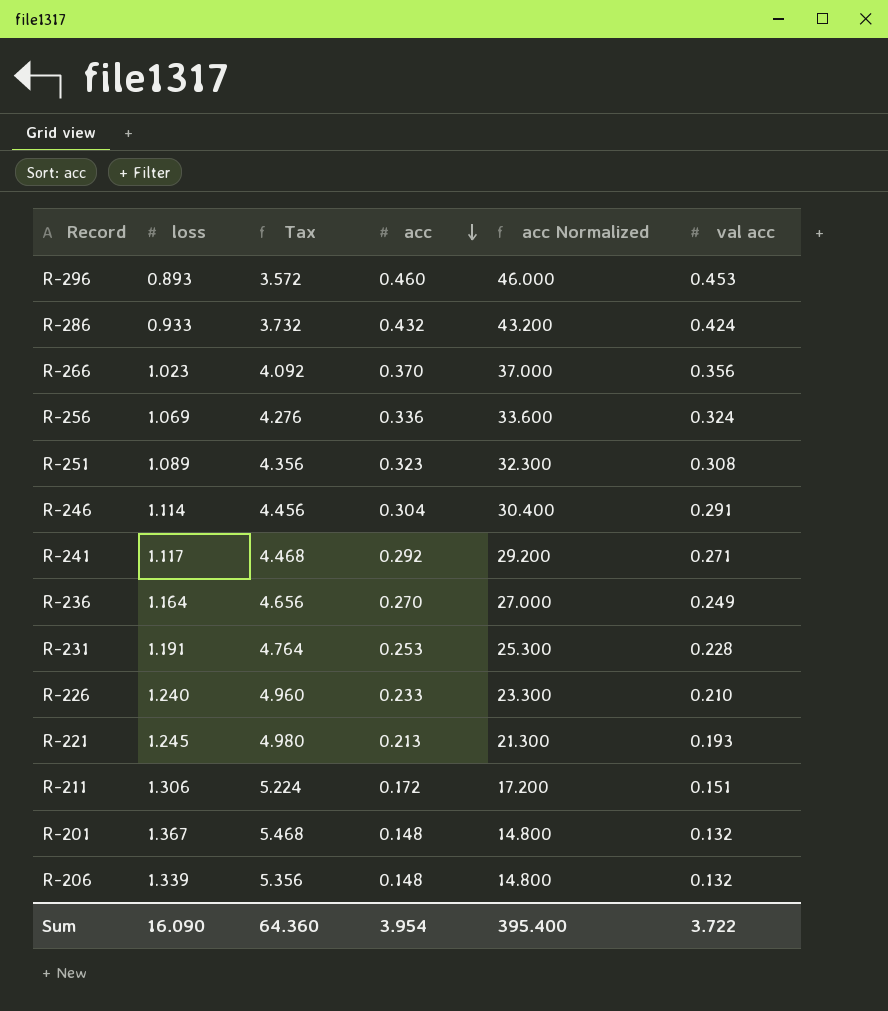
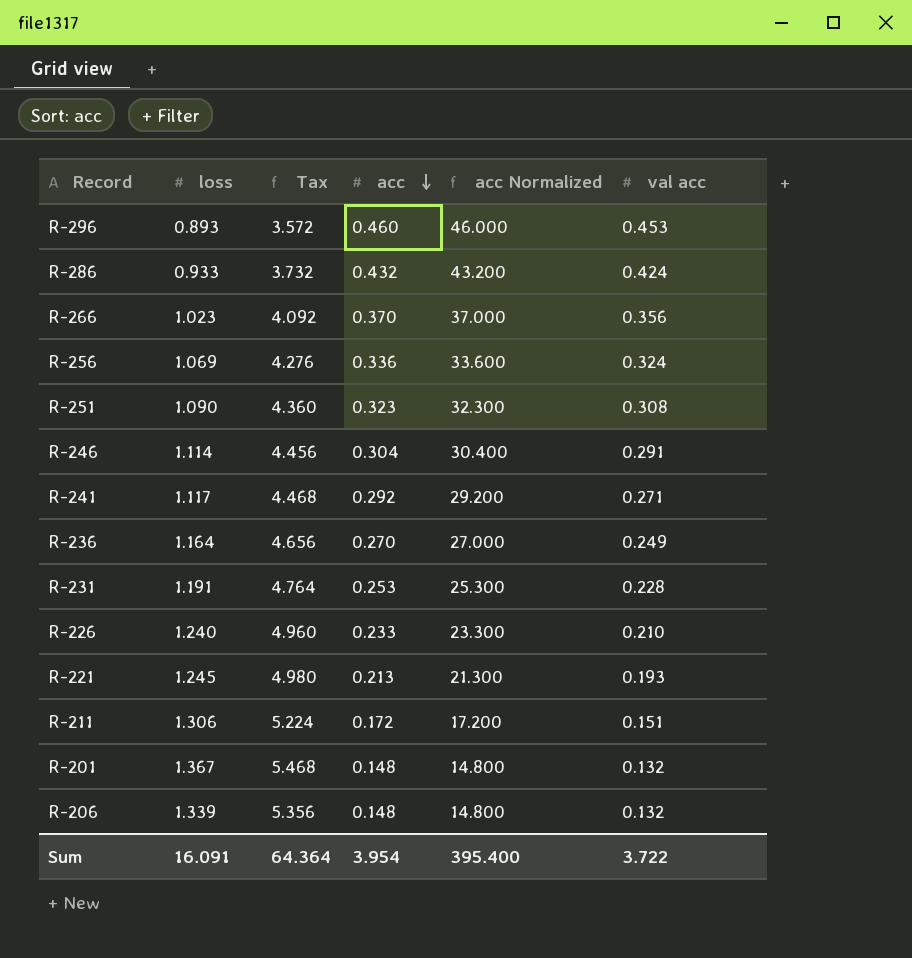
R-251 | loss: 1.089 -> 1.090
R-251 | Tax: 4.356 -> 4.360
Sum | loss: 16.090 -> 16.091
Sum | Tax: 64.360 -> 64.364

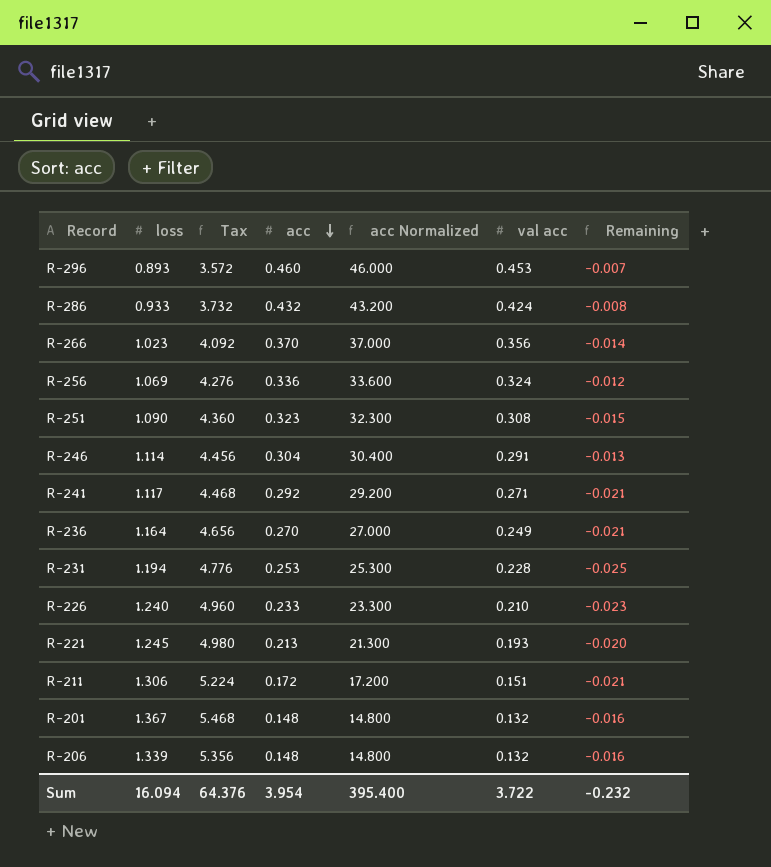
column Remaining | formula: none -> [val acc] - [acc]
R-231 | loss: 1.191 -> 1.194
R-231 | Tax: 4.764 -> 4.776
Sum | loss: 16.091 -> 16.094
Sum | Tax: 64.364 -> 64.376

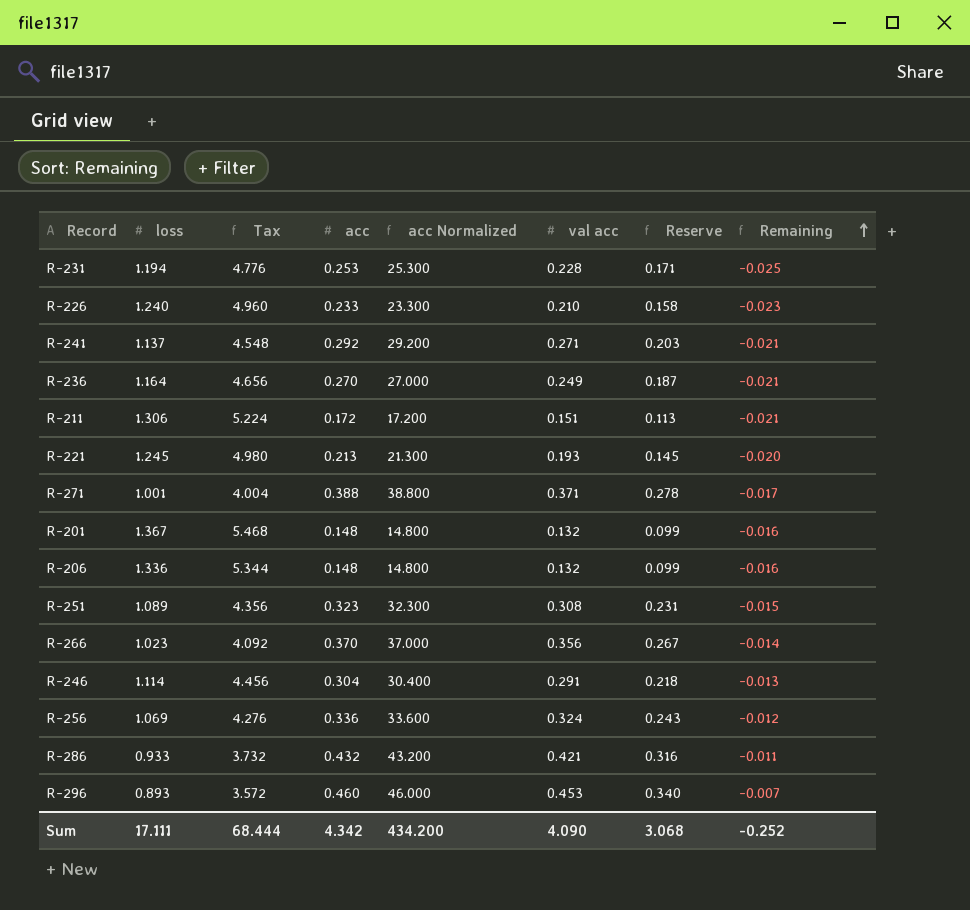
row order: acc descending -> Remaining ascending
column Reserve | formula: none -> [val acc] * 0.75
R-241 | loss: 1.117 -> 1.137
R-241 | Tax: 4.468 -> 4.548
row R-271: none -> 1.001 | 4.004 | 0.388 | 38.800 | 0.371 | 0.278 | -0.017
R-206 | loss: 1.339 -> 1.336
R-206 | Tax: 5.356 -> 5.344
R-251 | loss: 1.090 -> 1.089
R-251 | Tax: 4.360 -> 4.356
R-286 | val acc: 0.424 -> 0.421
R-286 | Remaining: -0.008 -> -0.011
Sum | loss: 16.094 -> 17.111
Sum | Tax: 64.376 -> 68.444
Sum | acc: 3.954 -> 4.342
Sum | acc Normalized: 395.400 -> 434.200
Sum | val acc: 3.722 -> 4.090
Sum | Remaining: -0.232 -> -0.252

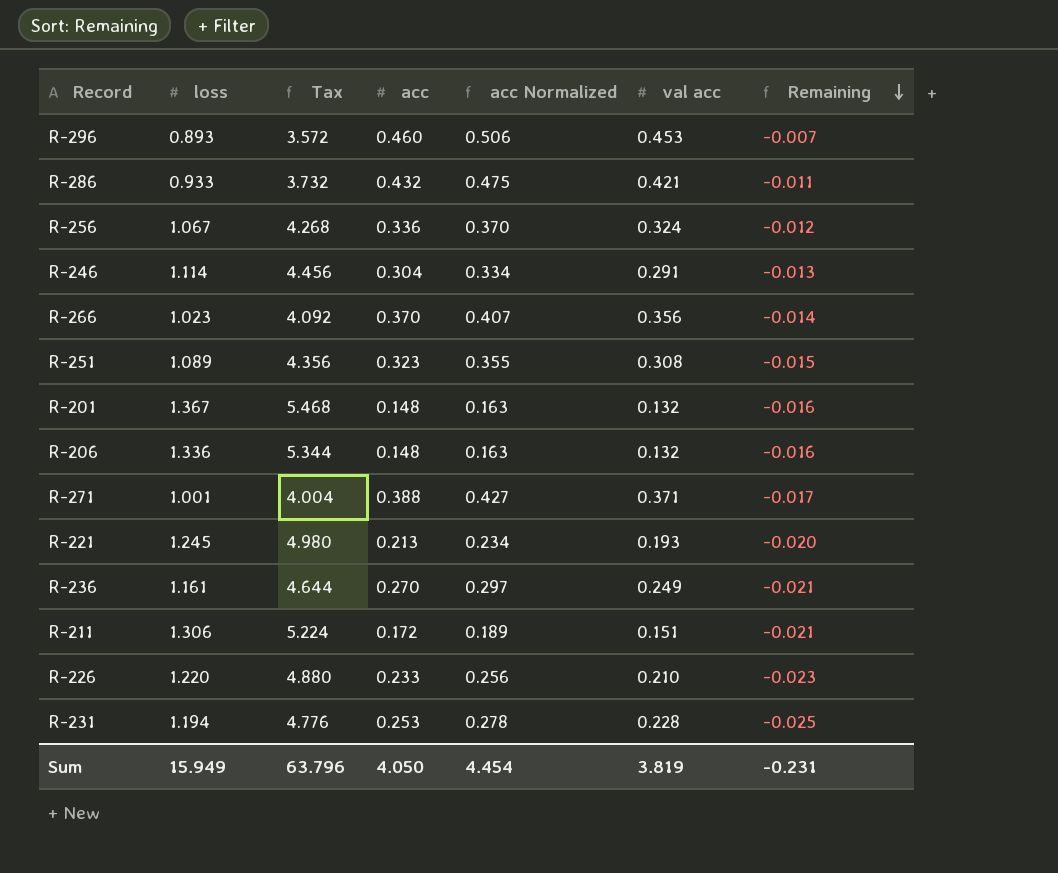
row order: Remaining ascending -> Remaining descending
column Reserve | formula: [val acc] * 0.75 -> none
column acc Normalized | formula: [acc] * 100 -> [acc] * 1.1
row R-241: 1.137 | 4.548 | 0.292 | 29.200 | 0.271 | 0.203 | -0.021 -> none
R-256 | loss: 1.069 -> 1.067
R-256 | Tax: 4.276 -> 4.268
R-236 | loss: 1.164 -> 1.161
R-236 | Tax: 4.656 -> 4.644
R-226 | loss: 1.240 -> 1.220
R-226 | Tax: 4.960 -> 4.880
Sum | loss: 17.111 -> 15.949
Sum | Tax: 68.444 -> 63.796
Sum | acc: 4.342 -> 4.050
Sum | acc Normalized: 434.200 -> 4.454
Sum | val acc: 4.090 -> 3.819
Sum | Remaining: -0.252 -> -0.231

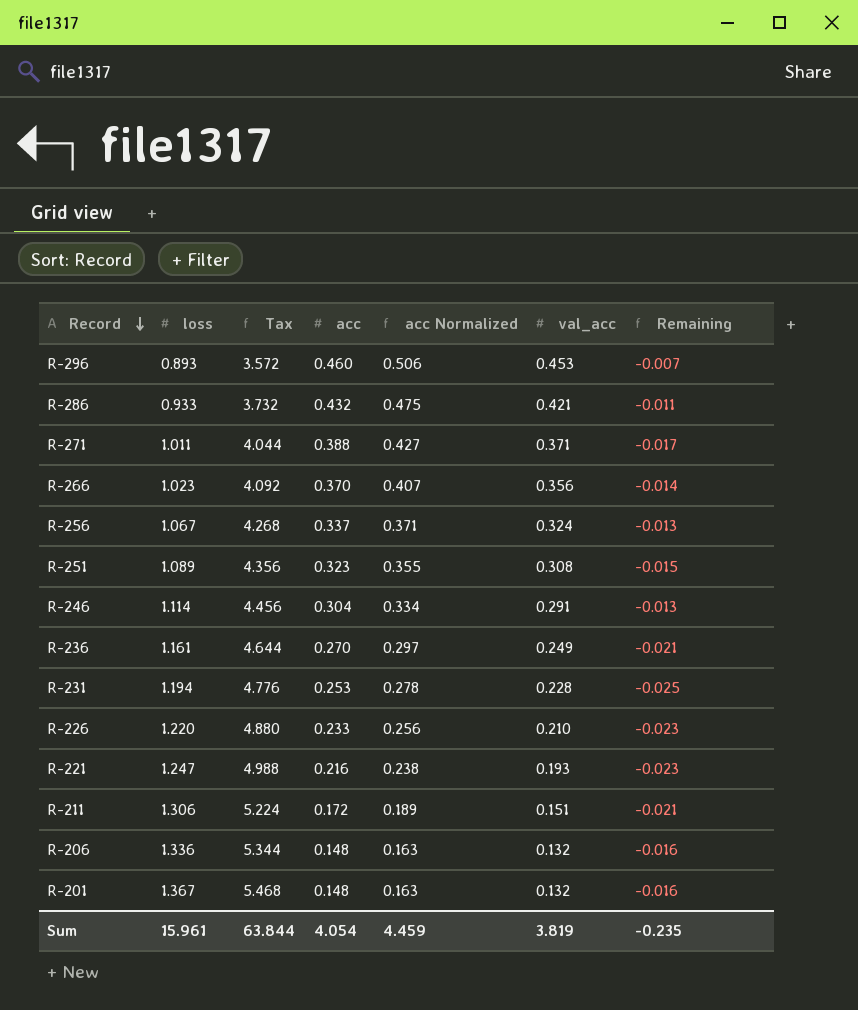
row order: Remaining descending -> Record descending
column name: val acc -> val_acc
R-271 | loss: 1.001 -> 1.011
R-271 | Tax: 4.004 -> 4.044
R-256 | acc: 0.336 -> 0.337
R-256 | acc Normalized: 0.370 -> 0.371
R-256 | Remaining: -0.012 -> -0.013
R-221 | loss: 1.245 -> 1.247
R-221 | Tax: 4.980 -> 4.988
R-221 | acc: 0.213 -> 0.216
R-221 | acc Normalized: 0.234 -> 0.238
R-221 | Remaining: -0.020 -> -0.023
Sum | loss: 15.949 -> 15.961
Sum | Tax: 63.796 -> 63.844
Sum | acc: 4.050 -> 4.054
Sum | acc Normalized: 4.454 -> 4.459
Sum | Remaining: -0.231 -> -0.235

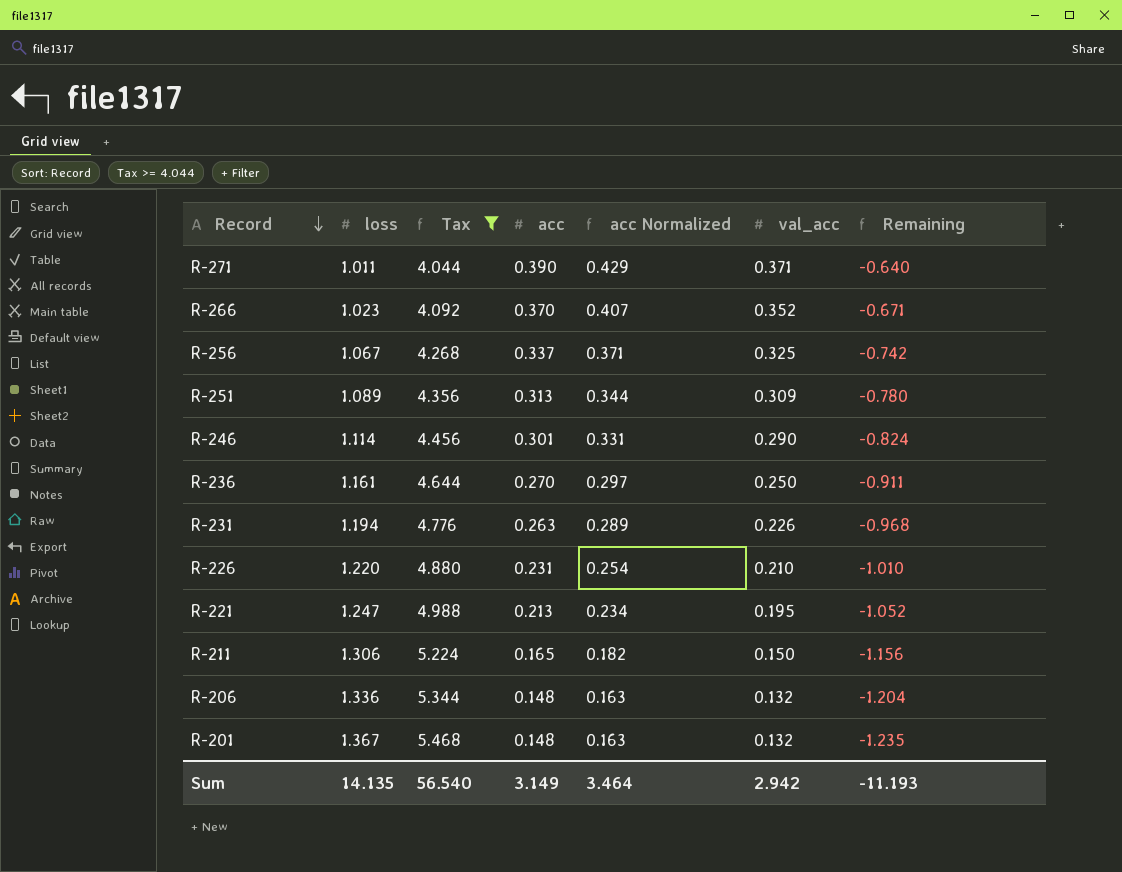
filter: none -> Tax >= 4.044
column Remaining | formula: [val_acc] - [acc] -> [val_acc] - [loss]
R-271 | acc: 0.388 -> 0.390
R-271 | acc Normalized: 0.427 -> 0.429
R-266 | val_acc: 0.356 -> 0.352
R-256 | val_acc: 0.324 -> 0.325
R-251 | acc: 0.323 -> 0.313
R-251 | acc Normalized: 0.355 -> 0.344
R-251 | val_acc: 0.308 -> 0.309
R-246 | acc: 0.304 -> 0.301
R-246 | acc Normalized: 0.334 -> 0.331
R-246 | val_acc: 0.291 -> 0.290
R-236 | val_acc: 0.249 -> 0.250
R-231 | acc: 0.253 -> 0.263
R-231 | acc Normalized: 0.278 -> 0.289
R-231 | val_acc: 0.228 -> 0.226
R-226 | acc: 0.233 -> 0.231
R-226 | acc Normalized: 0.256 -> 0.254
R-221 | acc: 0.216 -> 0.213
R-221 | acc Normalized: 0.238 -> 0.234
R-221 | val_acc: 0.193 -> 0.195
R-211 | acc: 0.172 -> 0.165
R-211 | acc Normalized: 0.189 -> 0.182
R-211 | val_acc: 0.151 -> 0.150
Sum | loss: 15.961 -> 14.135
Sum | Tax: 63.844 -> 56.540
Sum | acc: 4.054 -> 3.149
Sum | acc Normalized: 4.459 -> 3.464
Sum | val_acc: 3.819 -> 2.942
Sum | Remaining: -0.235 -> -11.193

